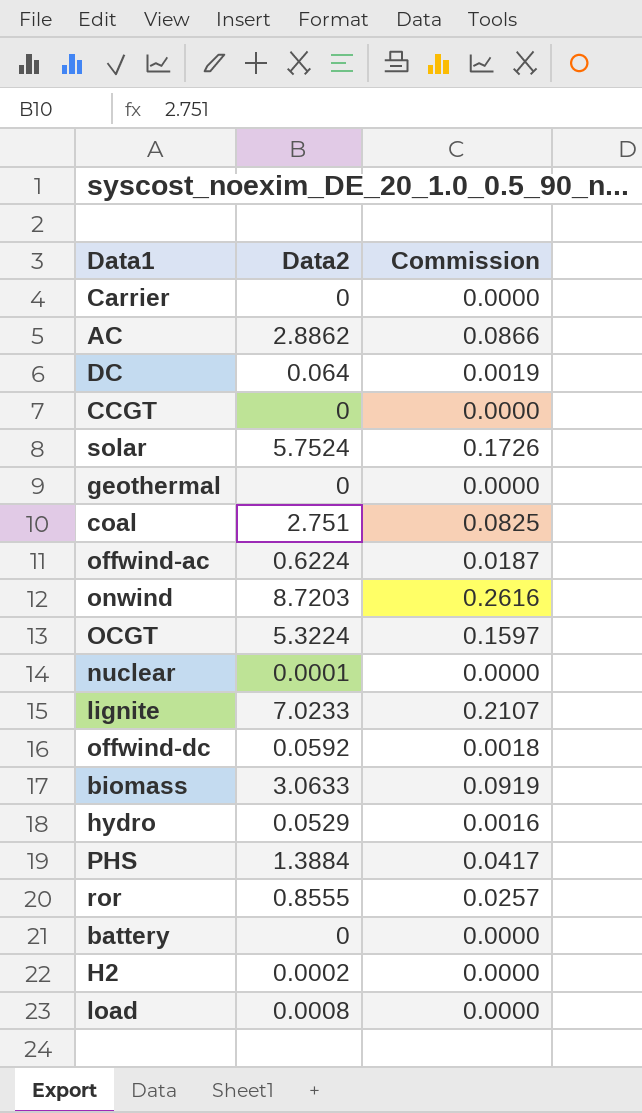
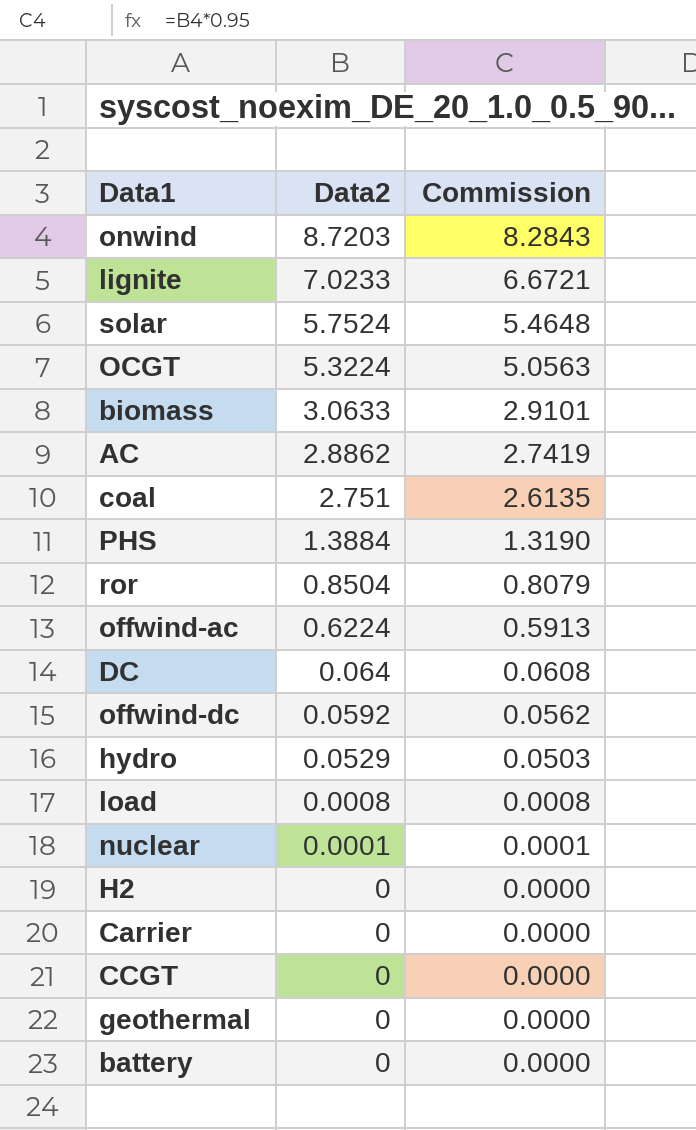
row order: none -> Data2 descending
column Commission | formula: [Data2] * 0.03 -> [Data2] * 0.95
ror | Data2: 0.8555 -> 0.8504
H2 | Data2: 0.0002 -> 0

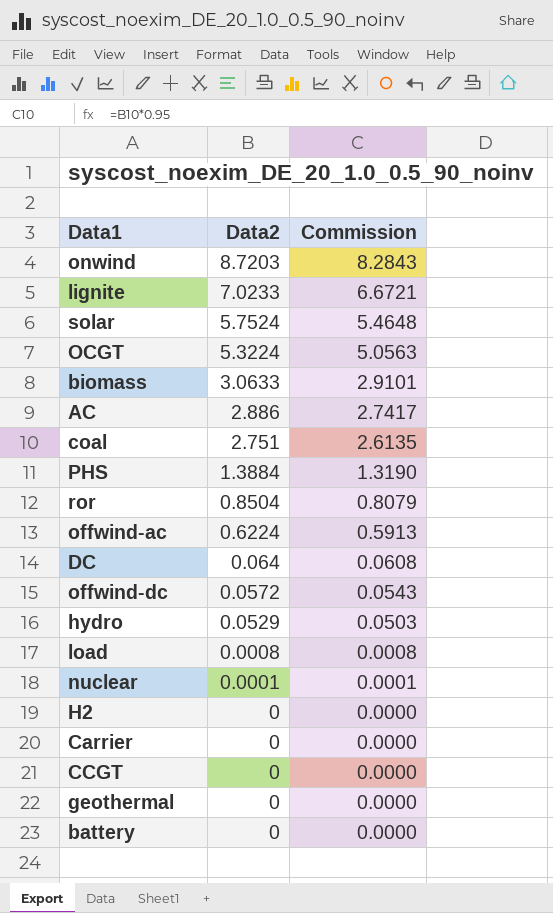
AC | Data2: 2.8862 -> 2.886
AC | Commission: 2.7419 -> 2.7417
offwind-dc | Data2: 0.0592 -> 0.0572
offwind-dc | Commission: 0.0562 -> 0.0543

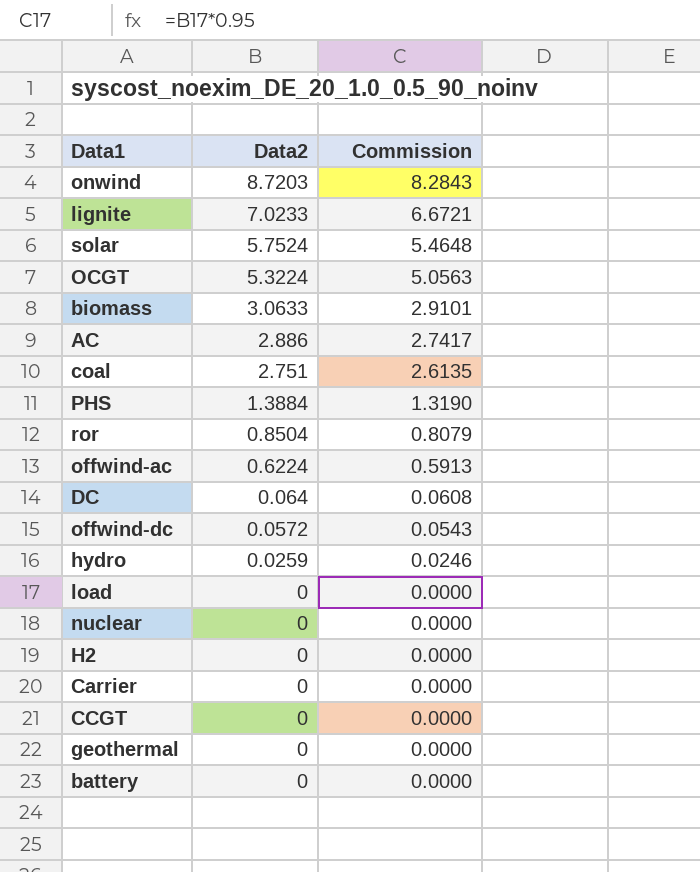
hydro | Data2: 0.0529 -> 0.0259
hydro | Commission: 0.0503 -> 0.0246
load | Data2: 0.0008 -> 0
load | Commission: 0.0008 -> 0.0000
nuclear | Data2: 0.0001 -> 0
nuclear | Commission: 0.0001 -> 0.0000

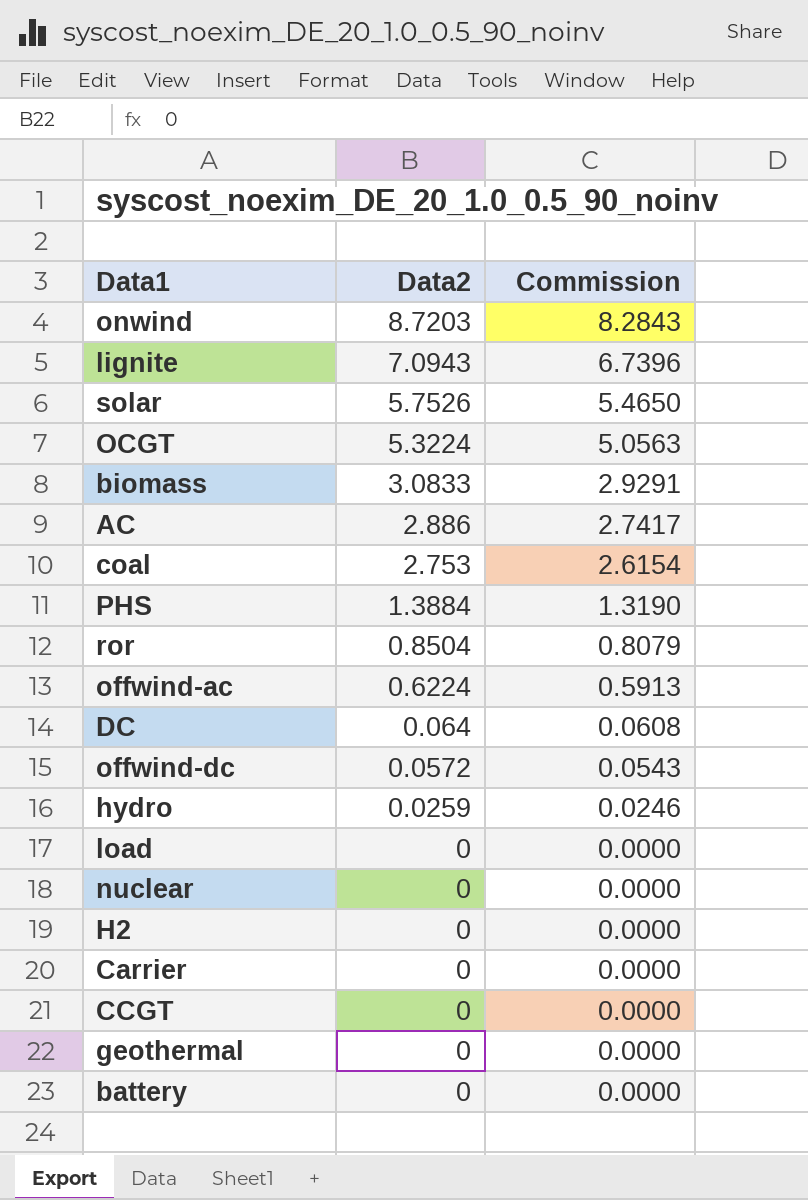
lignite | Data2: 7.0233 -> 7.0943
lignite | Commission: 6.6721 -> 6.7396
solar | Data2: 5.7524 -> 5.7526
solar | Commission: 5.4648 -> 5.4650
biomass | Data2: 3.0633 -> 3.0833
biomass | Commission: 2.9101 -> 2.9291
coal | Data2: 2.751 -> 2.753
coal | Commission: 2.6135 -> 2.6154

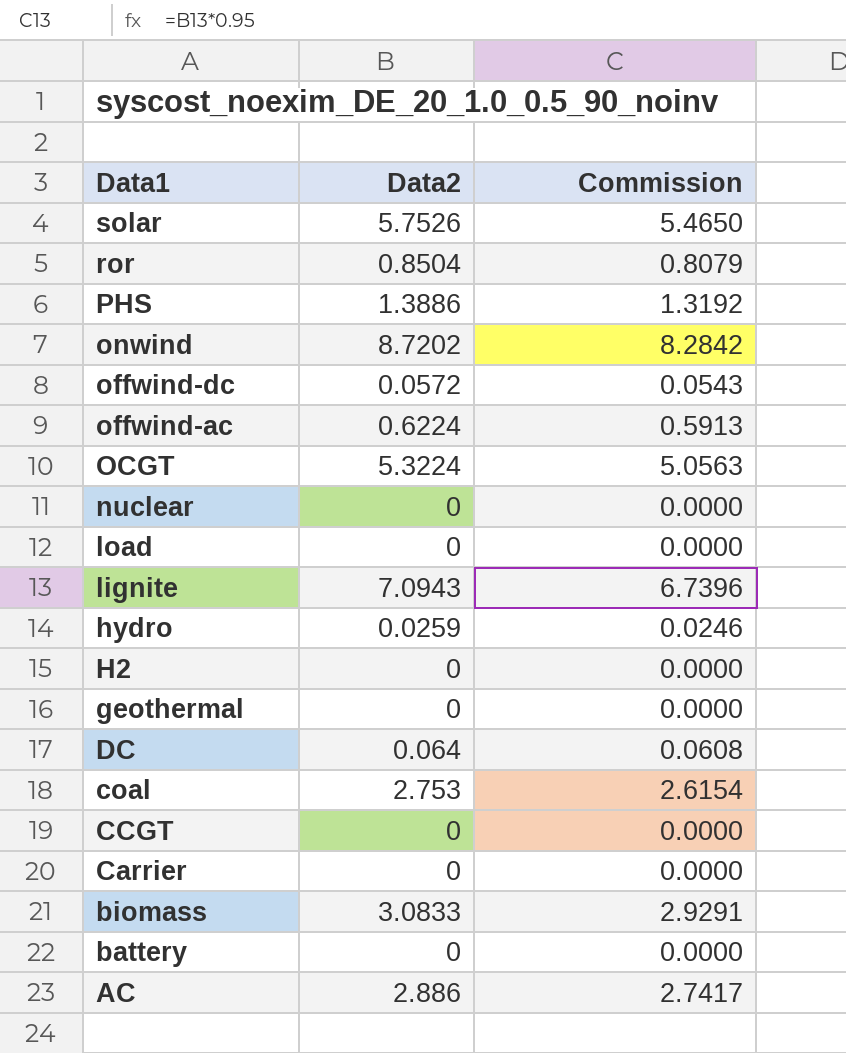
row order: Data2 descending -> Data1 descending
PHS | Data2: 1.3884 -> 1.3886
PHS | Commission: 1.3190 -> 1.3192
onwind | Data2: 8.7203 -> 8.7202
onwind | Commission: 8.2843 -> 8.2842

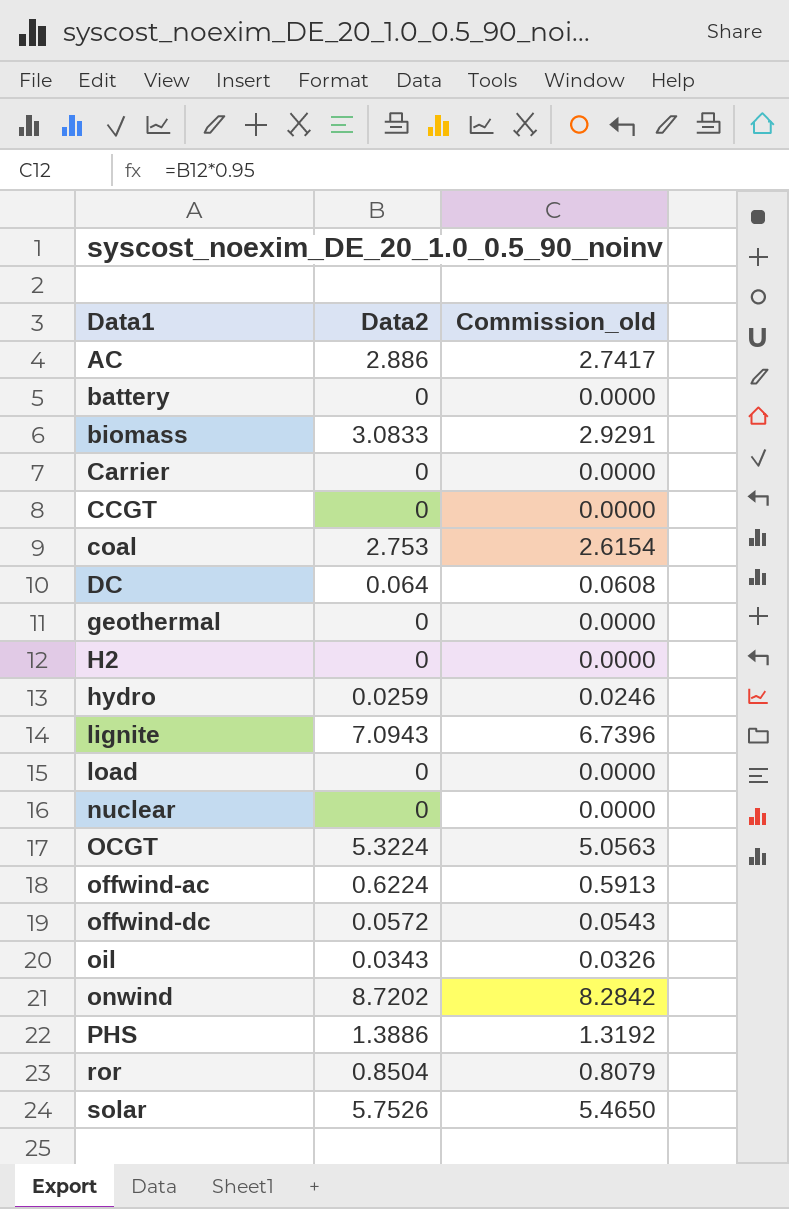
row order: Data1 descending -> Data1 ascending
column name: Commission -> Commission_old
row oil: none -> 0.0343 | 0.0326

